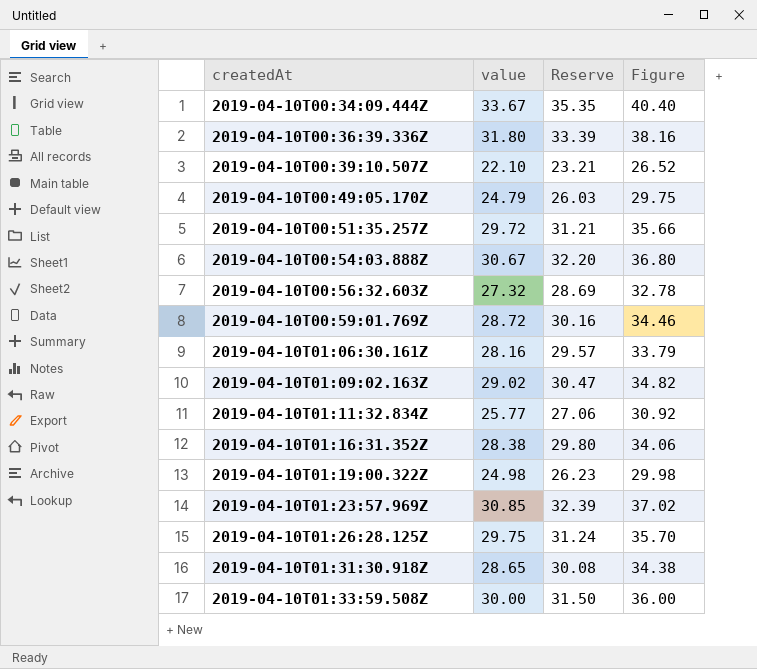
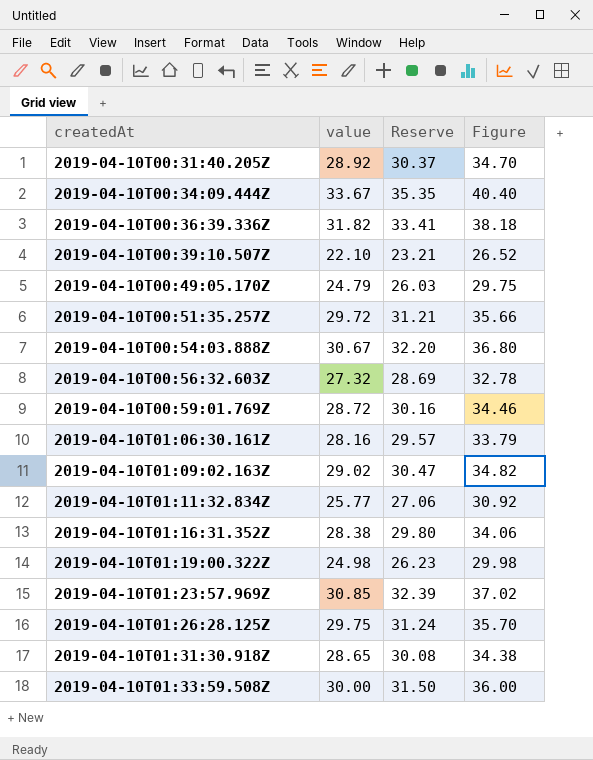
row 2019-04-10T00:31:40.205Z: none -> 28.92 | 30.37 | 34.70
2019-04-10T00:36:39.336Z | value: 31.80 -> 31.82
2019-04-10T00:36:39.336Z | Reserve: 33.39 -> 33.41
2019-04-10T00:36:39.336Z | Figure: 38.16 -> 38.18

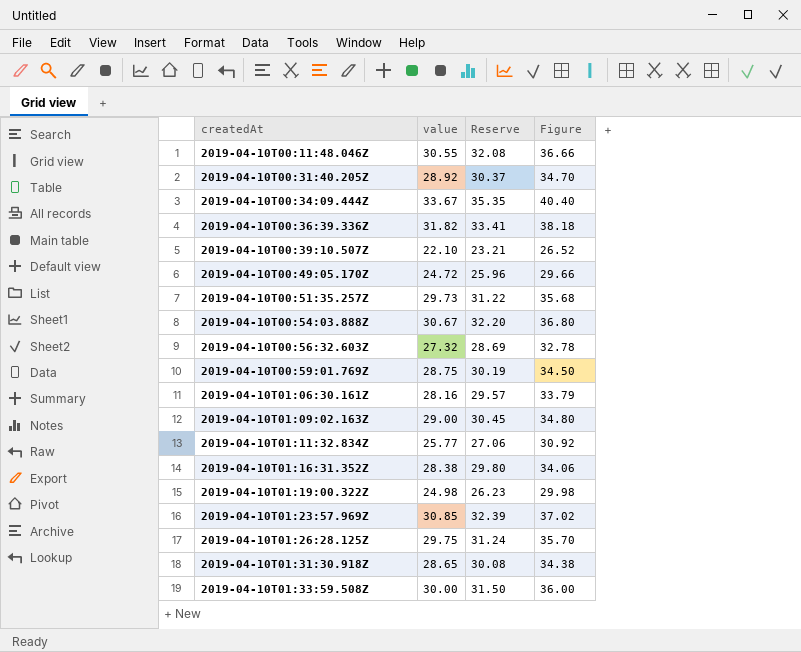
row 2019-04-10T00:11:48.046Z: none -> 30.55 | 32.08 | 36.66
2019-04-10T00:49:05.170Z | value: 24.79 -> 24.72
2019-04-10T00:49:05.170Z | Reserve: 26.03 -> 25.96
2019-04-10T00:49:05.170Z | Figure: 29.75 -> 29.66
2019-04-10T00:51:35.257Z | value: 29.72 -> 29.73
2019-04-10T00:51:35.257Z | Reserve: 31.21 -> 31.22
2019-04-10T00:51:35.257Z | Figure: 35.66 -> 35.68
2019-04-10T00:59:01.769Z | value: 28.72 -> 28.75
2019-04-10T00:59:01.769Z | Reserve: 30.16 -> 30.19
2019-04-10T00:59:01.769Z | Figure: 34.46 -> 34.50
2019-04-10T01:09:02.163Z | value: 29.02 -> 29.00
2019-04-10T01:09:02.163Z | Reserve: 30.47 -> 30.45
2019-04-10T01:09:02.163Z | Figure: 34.82 -> 34.80

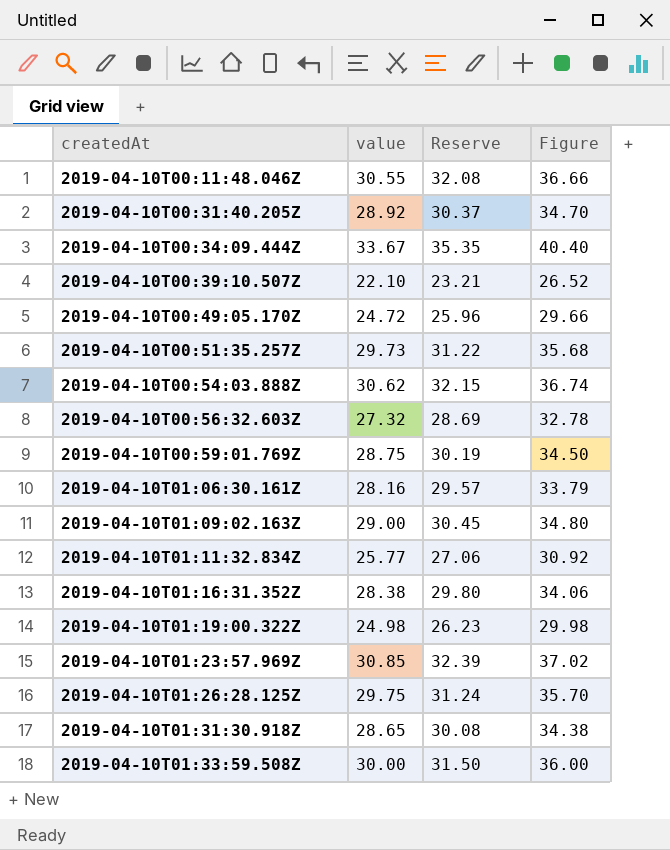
row 2019-04-10T00:36:39.336Z: 31.82 | 33.41 | 38.18 -> none
2019-04-10T00:54:03.888Z | value: 30.67 -> 30.62
2019-04-10T00:54:03.888Z | Reserve: 32.20 -> 32.15
2019-04-10T00:54:03.888Z | Figure: 36.80 -> 36.74

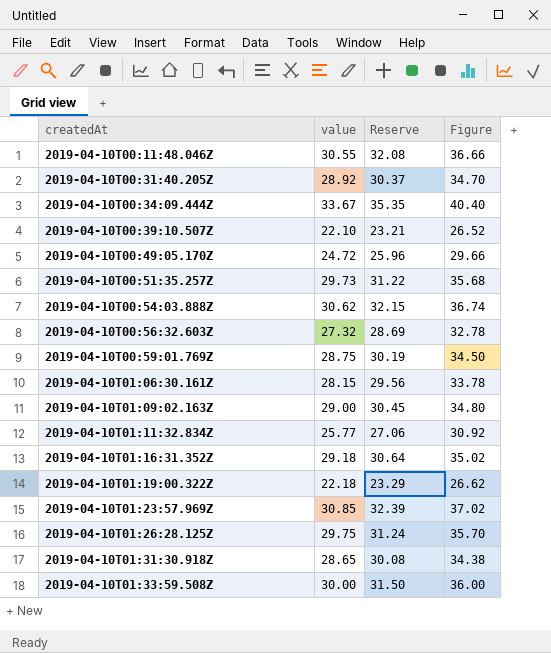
2019-04-10T01:06:30.161Z | value: 28.16 -> 28.15
2019-04-10T01:06:30.161Z | Reserve: 29.57 -> 29.56
2019-04-10T01:06:30.161Z | Figure: 33.79 -> 33.78
2019-04-10T01:16:31.352Z | value: 28.38 -> 29.18
2019-04-10T01:16:31.352Z | Reserve: 29.80 -> 30.64
2019-04-10T01:16:31.352Z | Figure: 34.06 -> 35.02
2019-04-10T01:19:00.322Z | value: 24.98 -> 22.18
2019-04-10T01:19:00.322Z | Reserve: 26.23 -> 23.29
2019-04-10T01:19:00.322Z | Figure: 29.98 -> 26.62

